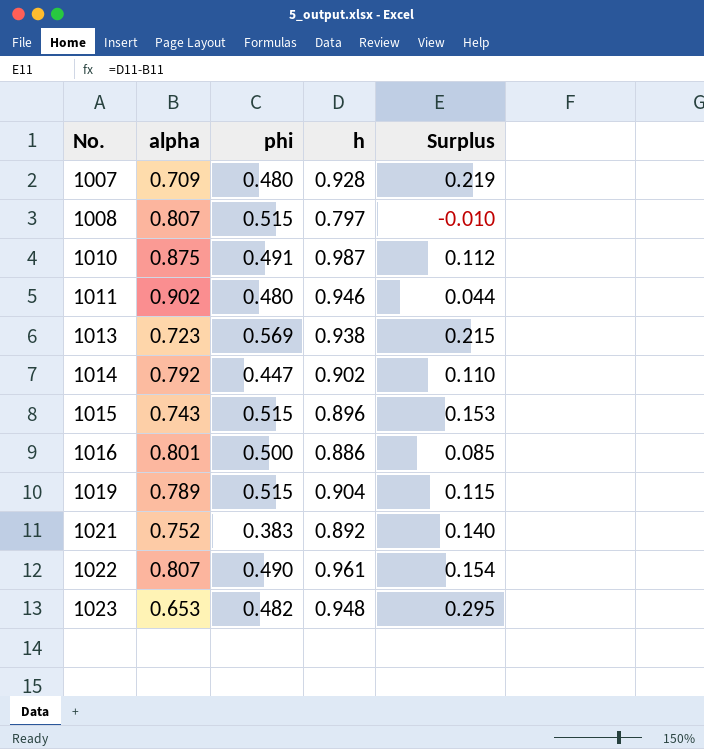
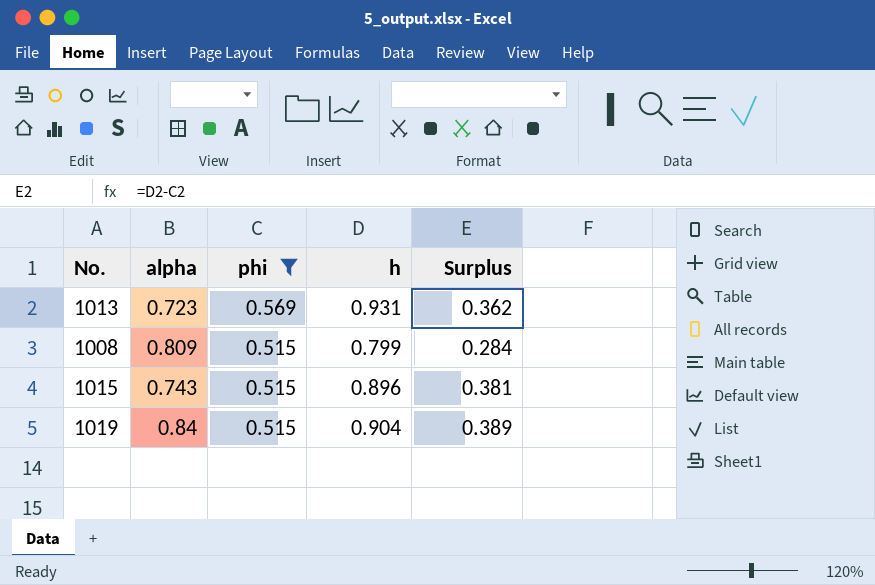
filter: none -> phi >= 0.515
row order: No. ascending -> phi descending
column Surplus | formula: [h] - [alpha] -> [h] - [phi]
1013 | h: 0.938 -> 0.931
1008 | alpha: 0.807 -> 0.809
1008 | h: 0.797 -> 0.799
1019 | alpha: 0.789 -> 0.84

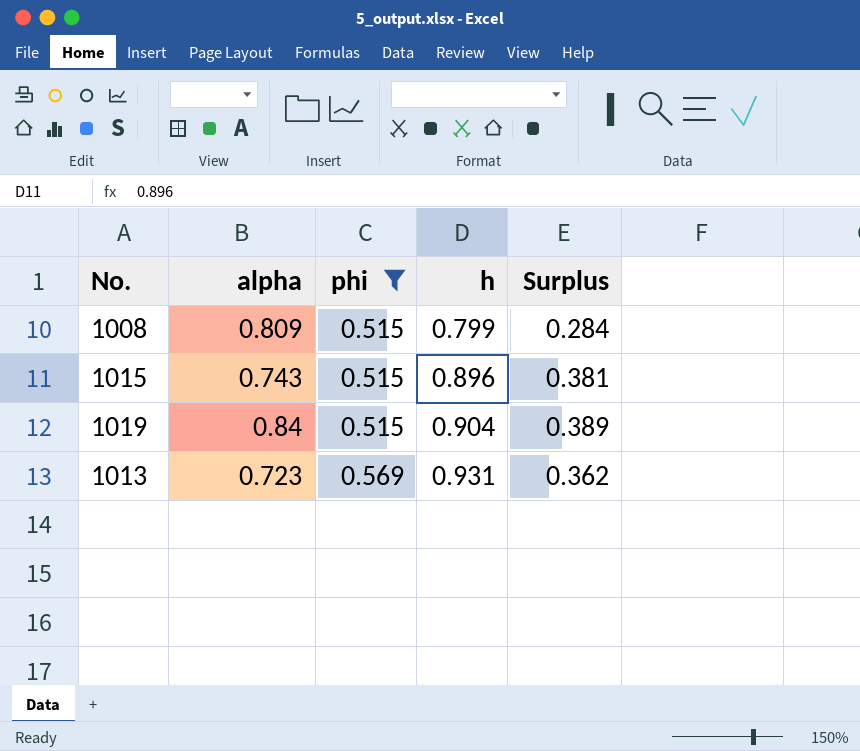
row order: phi descending -> phi ascending

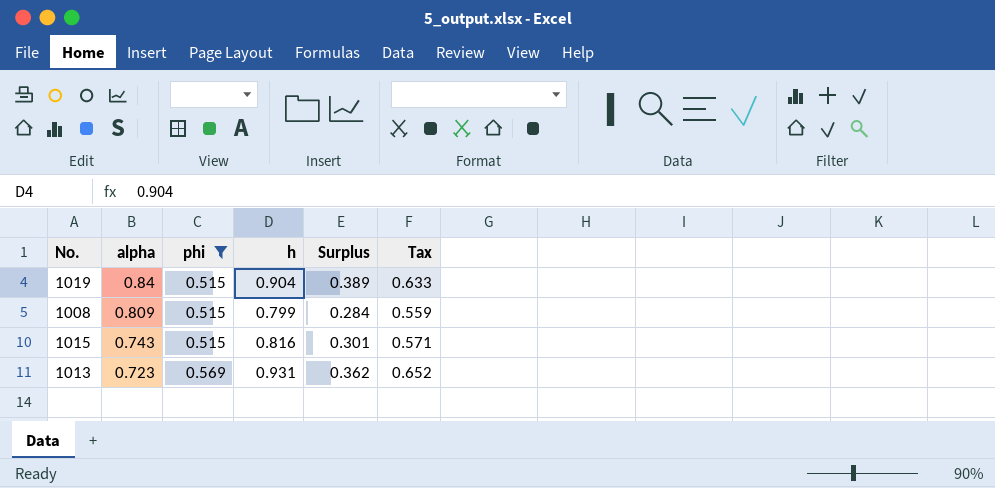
row order: phi ascending -> alpha descending
column Tax | formula: none -> [h] * 0.7
1015 | h: 0.896 -> 0.816
1015 | Surplus: 0.381 -> 0.301

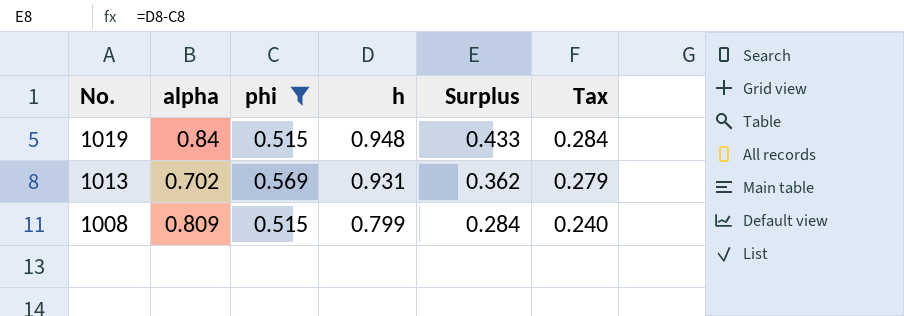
row order: alpha descending -> No. descending
column Tax | formula: [h] * 0.7 -> [h] * 0.3
row 1015: 0.743 | 0.515 | 0.816 | 0.301 | 0.571 -> none
1019 | h: 0.904 -> 0.948
1019 | Surplus: 0.389 -> 0.433
1013 | alpha: 0.723 -> 0.702

